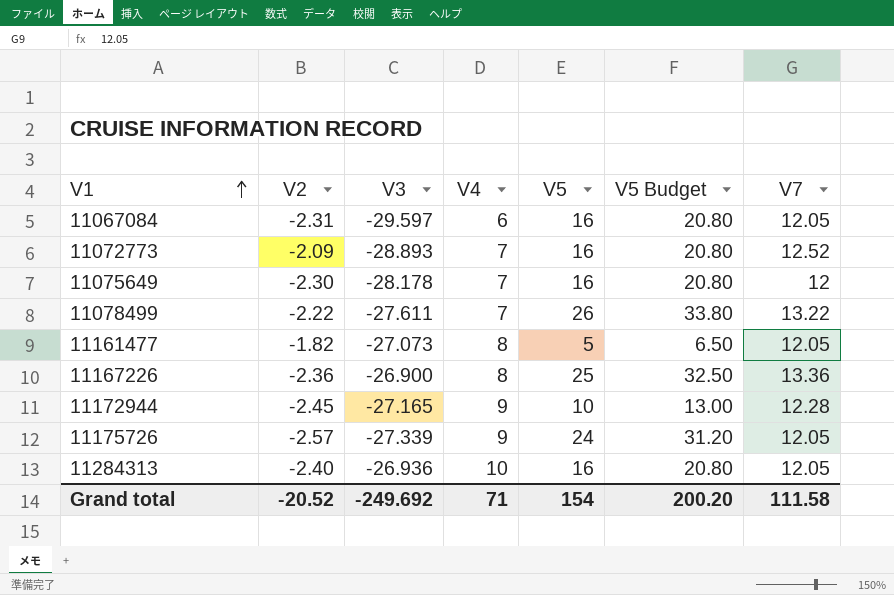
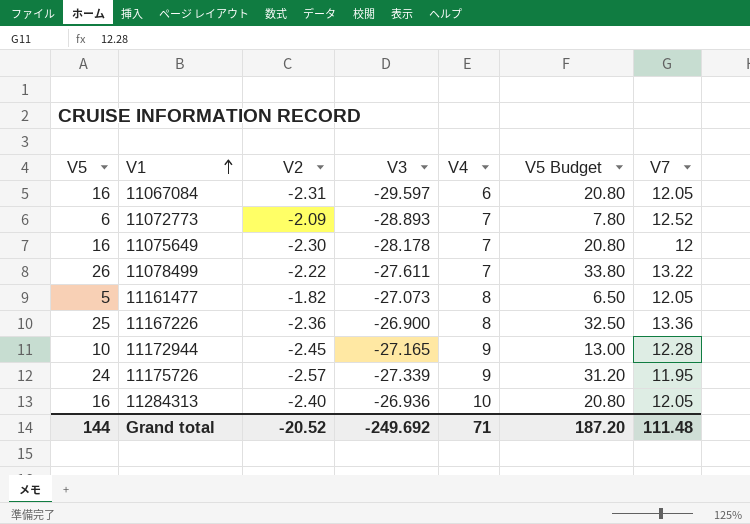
column V5 | position: 5 -> 1
11072773 | V5: 16 -> 6
11072773 | V5 Budget: 20.80 -> 7.80
11175726 | V7: 12.05 -> 11.95
Grand total | V5: 154 -> 144
Grand total | V5 Budget: 200.20 -> 187.20
Grand total | V7: 111.58 -> 111.48

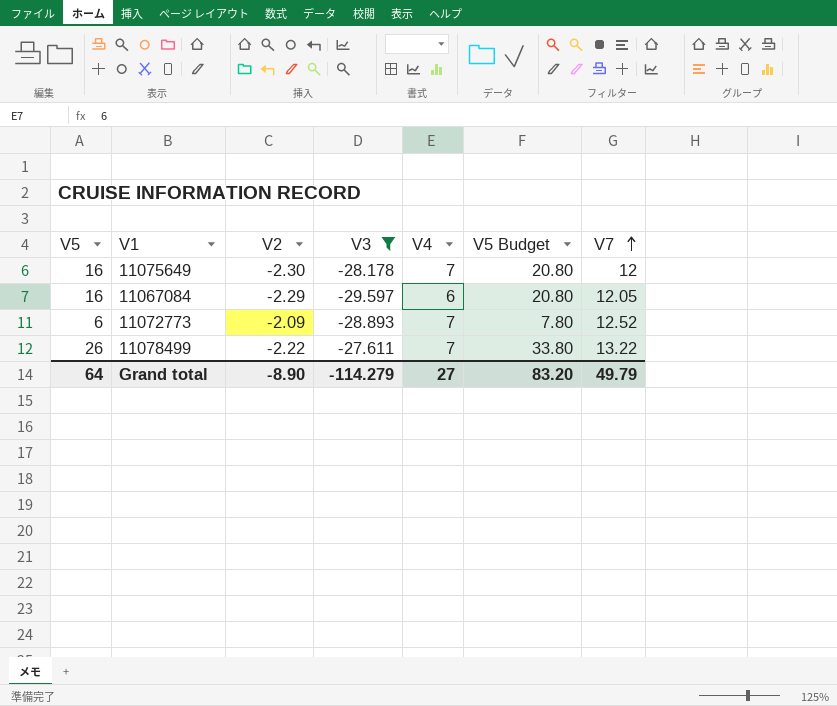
filter: none -> V3 <= -27.611
row order: V1 ascending -> V7 ascending
11067084 | V2: -2.31 -> -2.29
Grand total | V5: 144 -> 64
Grand total | V2: -20.52 -> -8.90
Grand total | V3: -249.692 -> -114.279
Grand total | V4: 71 -> 27
Grand total | V5 Budget: 187.20 -> 83.20
Grand total | V7: 111.48 -> 49.79

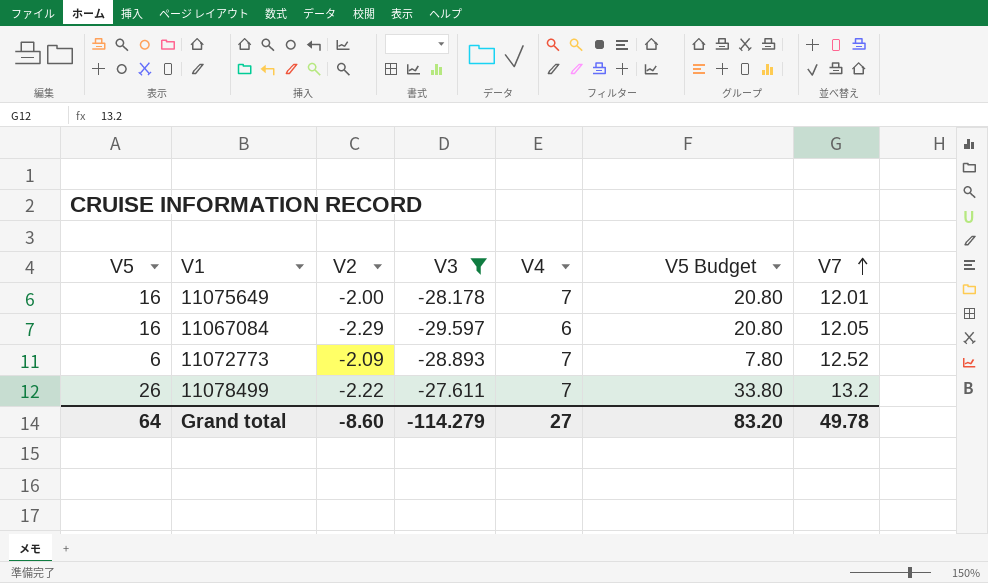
11075649 | V2: -2.30 -> -2.00
11075649 | V7: 12 -> 12.01
11078499 | V7: 13.22 -> 13.2
Grand total | V2: -8.90 -> -8.60
Grand total | V7: 49.79 -> 49.78

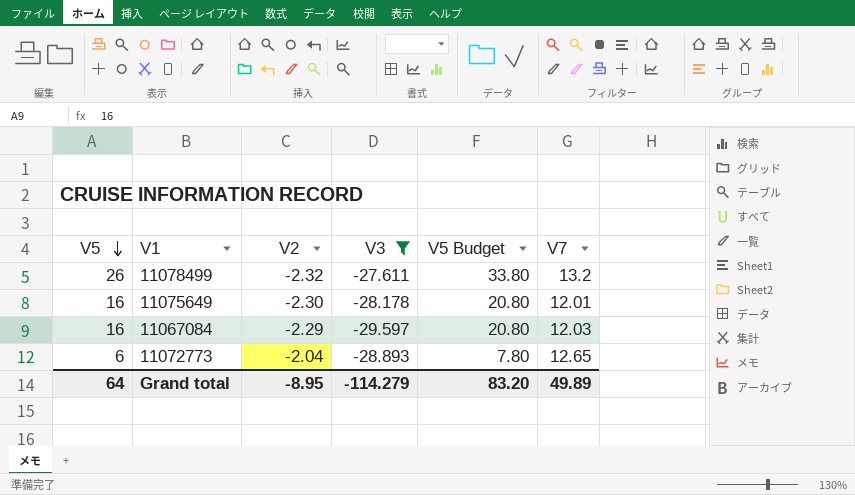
row order: V7 ascending -> V5 descending
column V4 | position: 5 -> none
11078499 | V2: -2.22 -> -2.32
11075649 | V2: -2.00 -> -2.30
11067084 | V7: 12.05 -> 12.03
11072773 | V2: -2.09 -> -2.04
11072773 | V7: 12.52 -> 12.65
Grand total | V2: -8.60 -> -8.95
Grand total | V7: 49.78 -> 49.89

